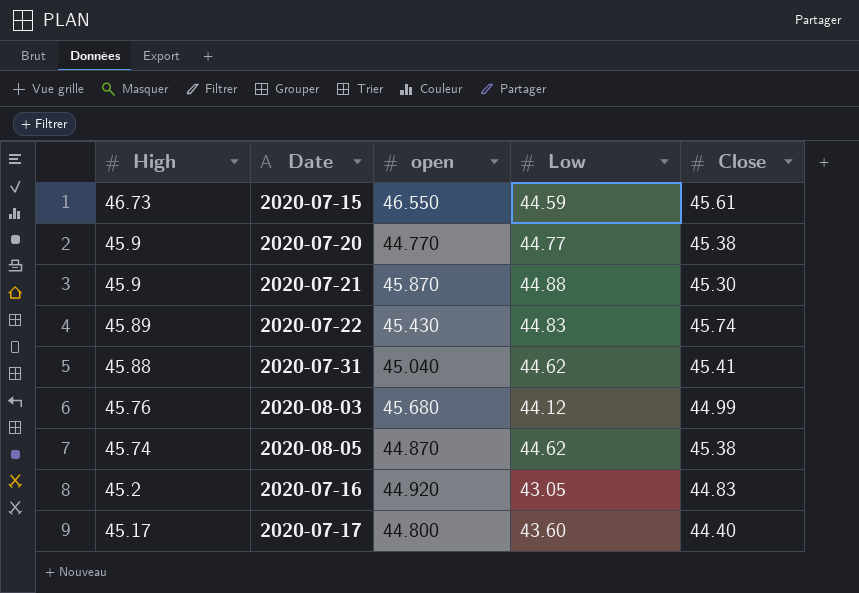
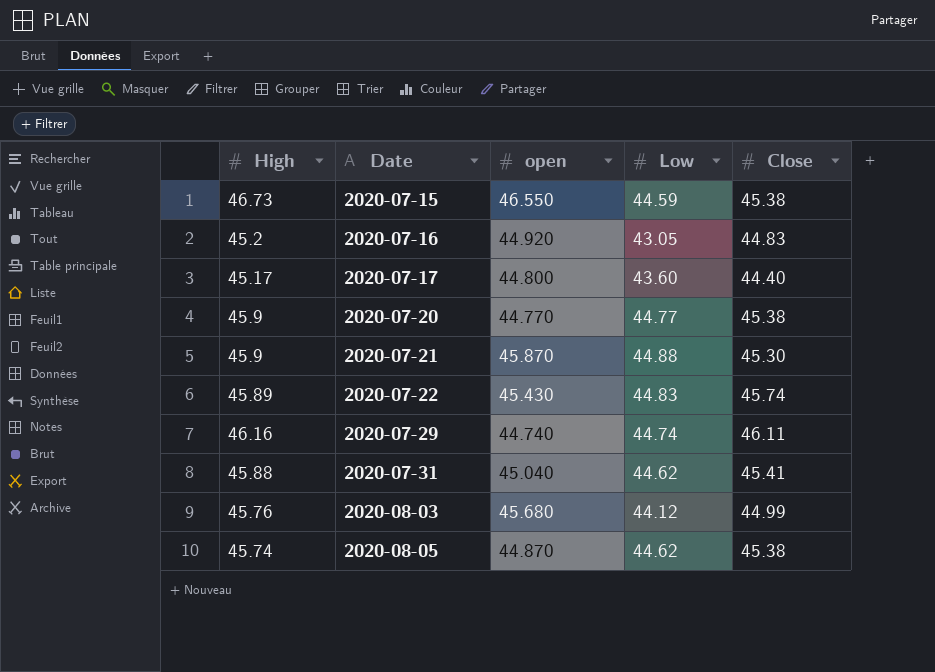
row order: High descending -> Date ascending
2020-07-15 | Close: 45.61 -> 45.38
row 2020-07-29: none -> 46.16 | 44.740 | 44.74 | 46.11

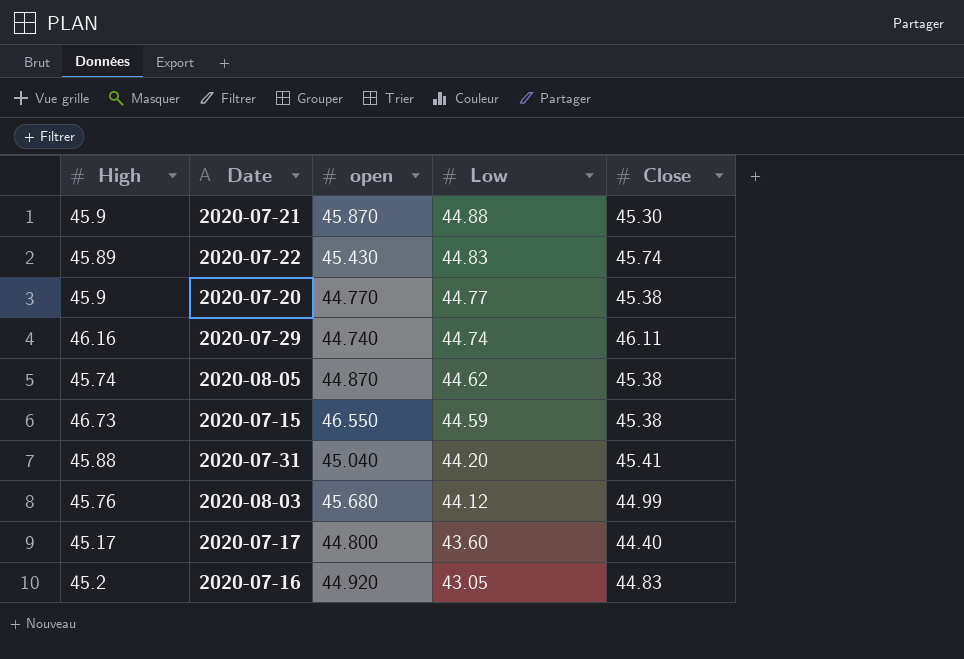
row order: Date ascending -> Low descending
2020-07-31 | Low: 44.62 -> 44.20

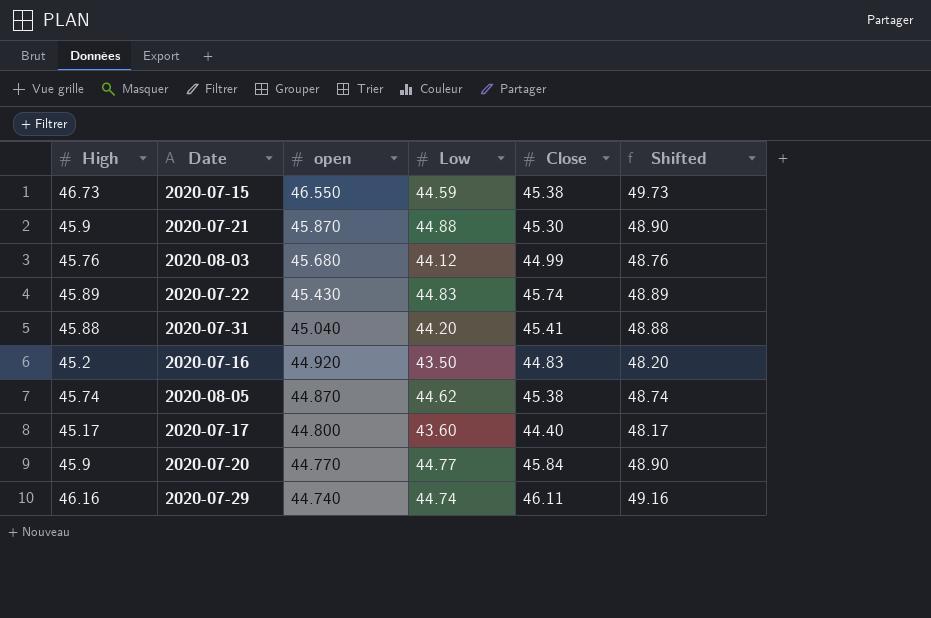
row order: Low descending -> open descending
column Shifted | formula: none -> [High] + 3
2020-07-16 | Low: 43.05 -> 43.50
2020-07-20 | Close: 45.38 -> 45.84

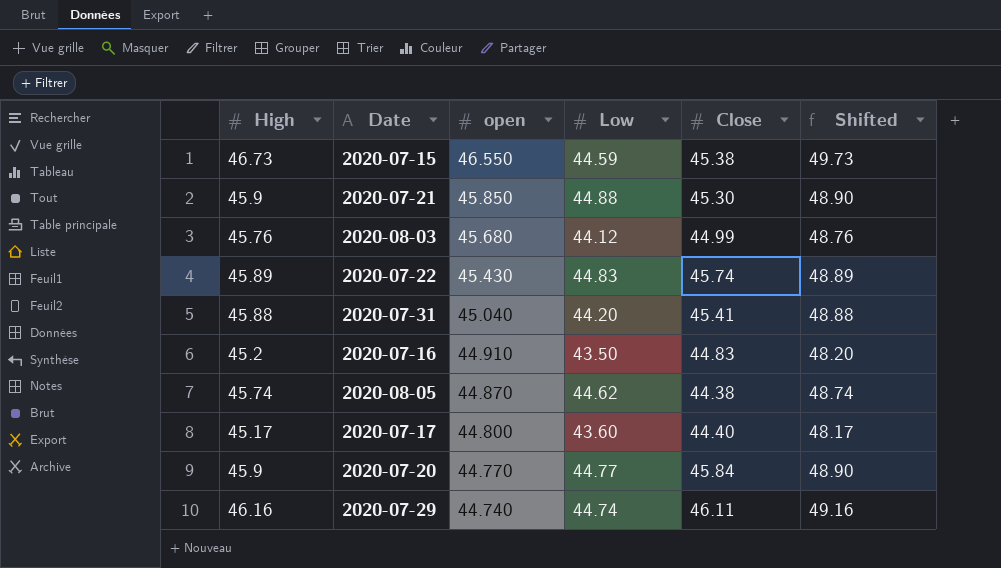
2020-07-21 | open: 45.870 -> 45.850
2020-07-16 | open: 44.920 -> 44.910
2020-08-05 | Close: 45.38 -> 44.38

